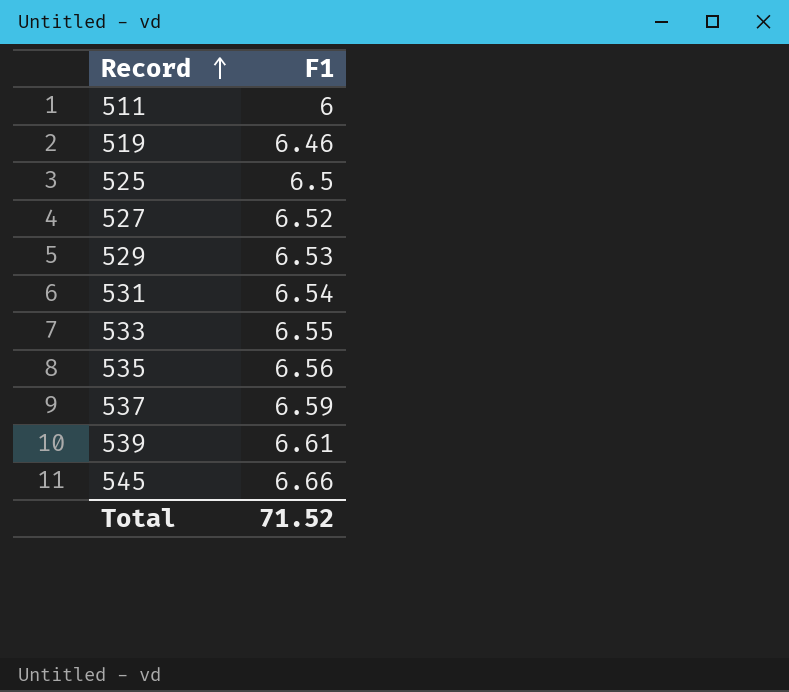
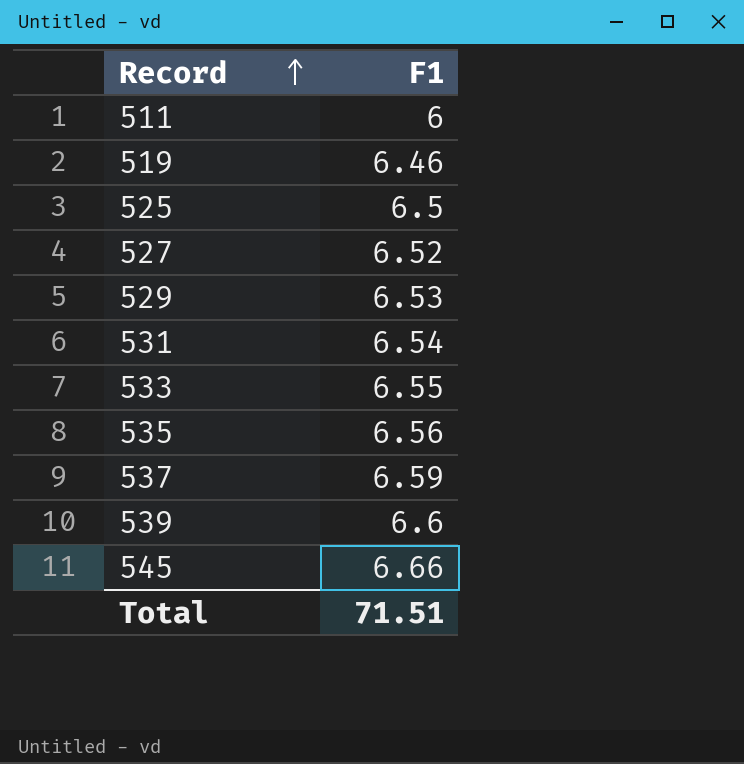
539 | F1: 6.61 -> 6.6
Total | F1: 71.52 -> 71.51

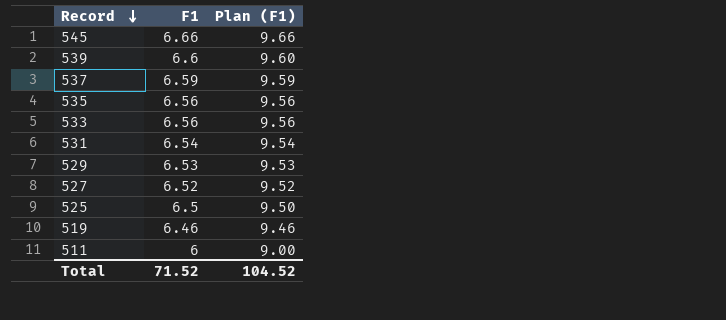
row order: Record ascending -> Record descending
column Plan (F1) | formula: none -> [F1] + 3
533 | F1: 6.55 -> 6.56
Total | F1: 71.51 -> 71.52

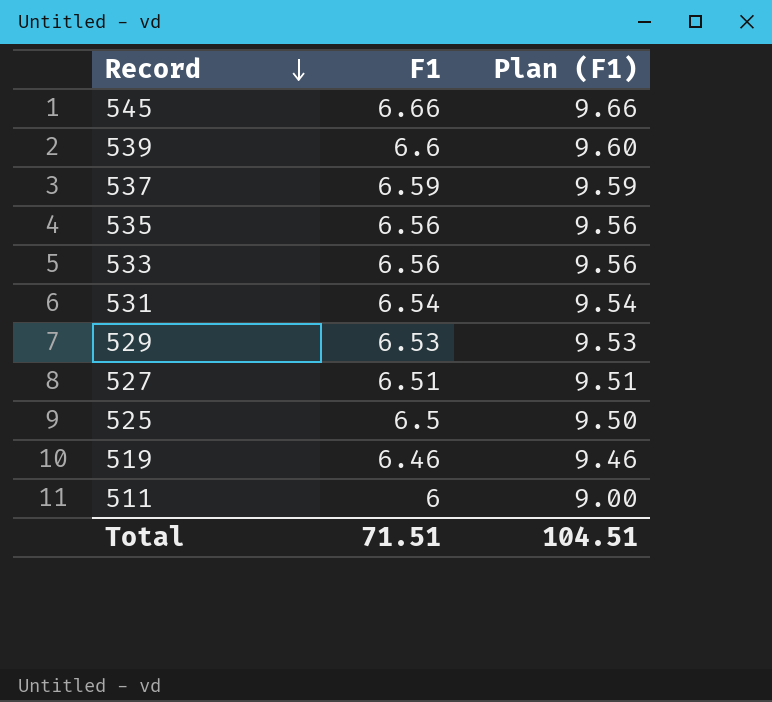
527 | F1: 6.52 -> 6.51
527 | Plan (F1): 9.52 -> 9.51
Total | F1: 71.52 -> 71.51
Total | Plan (F1): 104.52 -> 104.51

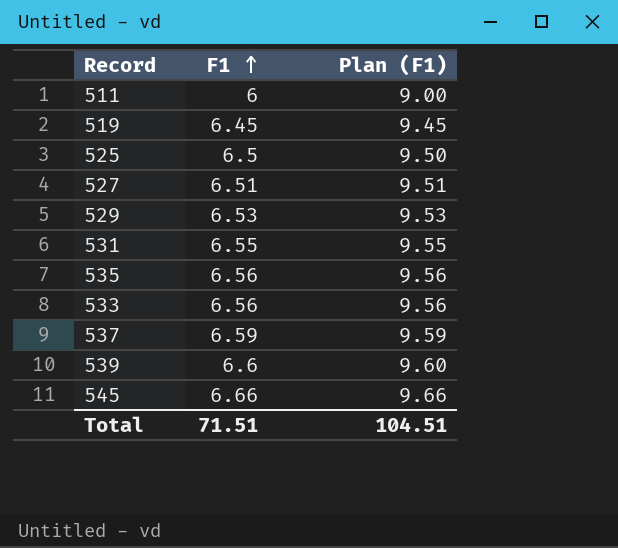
row order: Record descending -> F1 ascending
519 | F1: 6.46 -> 6.45
519 | Plan (F1): 9.46 -> 9.45
531 | F1: 6.54 -> 6.55
531 | Plan (F1): 9.54 -> 9.55

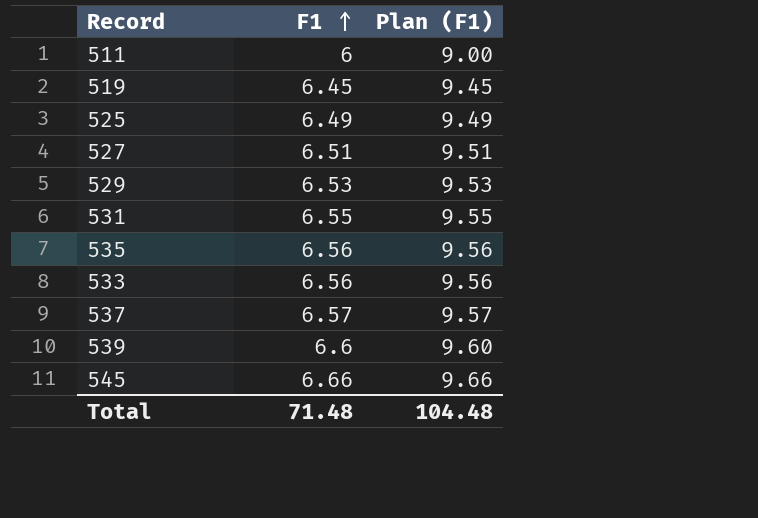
525 | F1: 6.5 -> 6.49
525 | Plan (F1): 9.50 -> 9.49
537 | F1: 6.59 -> 6.57
537 | Plan (F1): 9.59 -> 9.57
Total | F1: 71.51 -> 71.48
Total | Plan (F1): 104.51 -> 104.48

